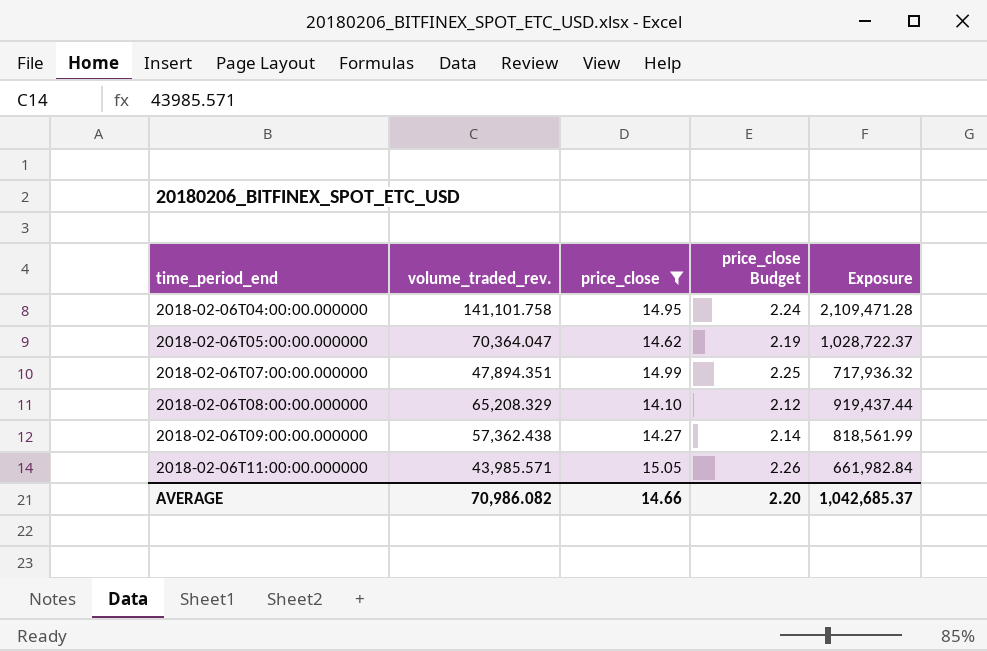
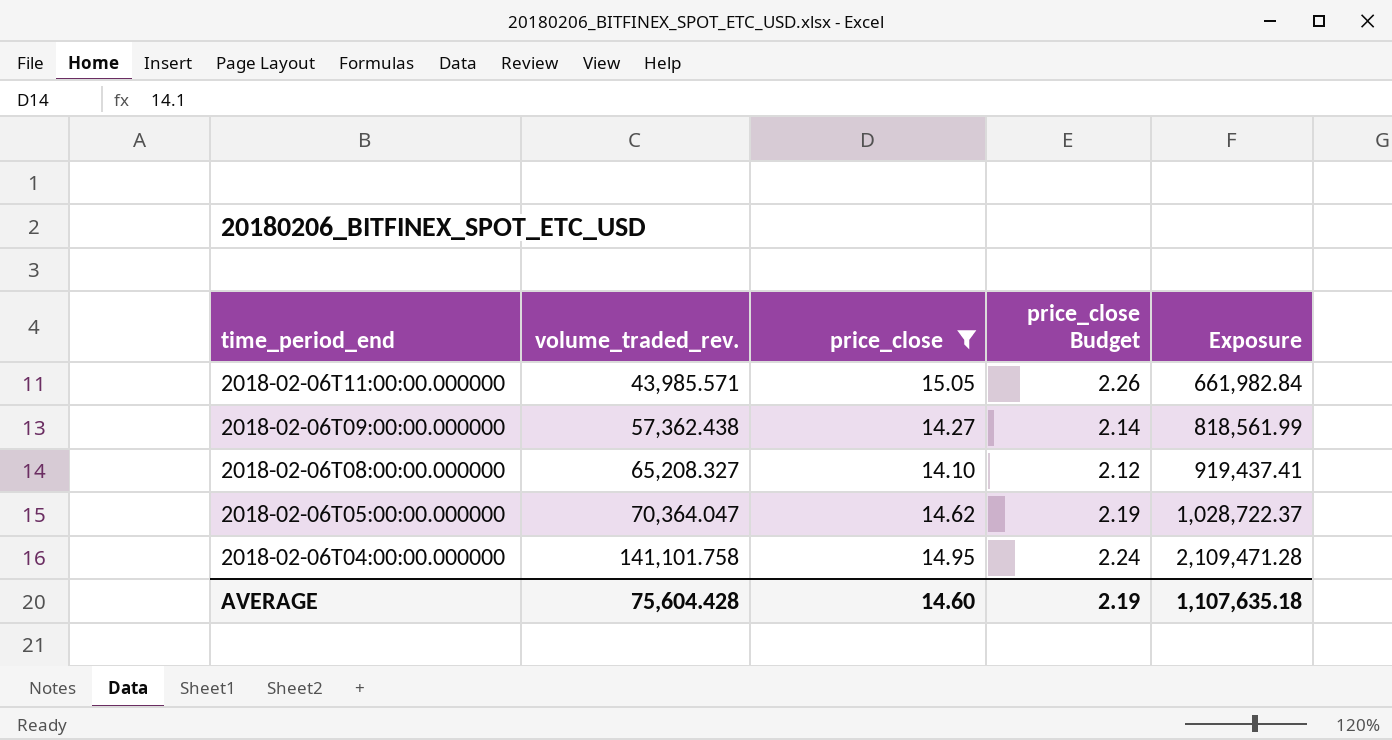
row order: time_period_end ascending -> time_period_end descending
row 2018-02-06T07:00:00.000000: 47,894.351 | 14.99 | 2.25 | 717,936.32 -> none
2018-02-06T08:00:00.000000 | volume_traded_rev.: 65,208.329 -> 65,208.327
2018-02-06T08:00:00.000000 | Exposure: 919,437.44 -> 919,437.41
AVERAGE | volume_traded_rev.: 70,986.082 -> 75,604.428
AVERAGE | price_close: 14.66 -> 14.60
AVERAGE | price_close Budget: 2.20 -> 2.19
AVERAGE | Exposure: 1,042,685.37 -> 1,107,635.18

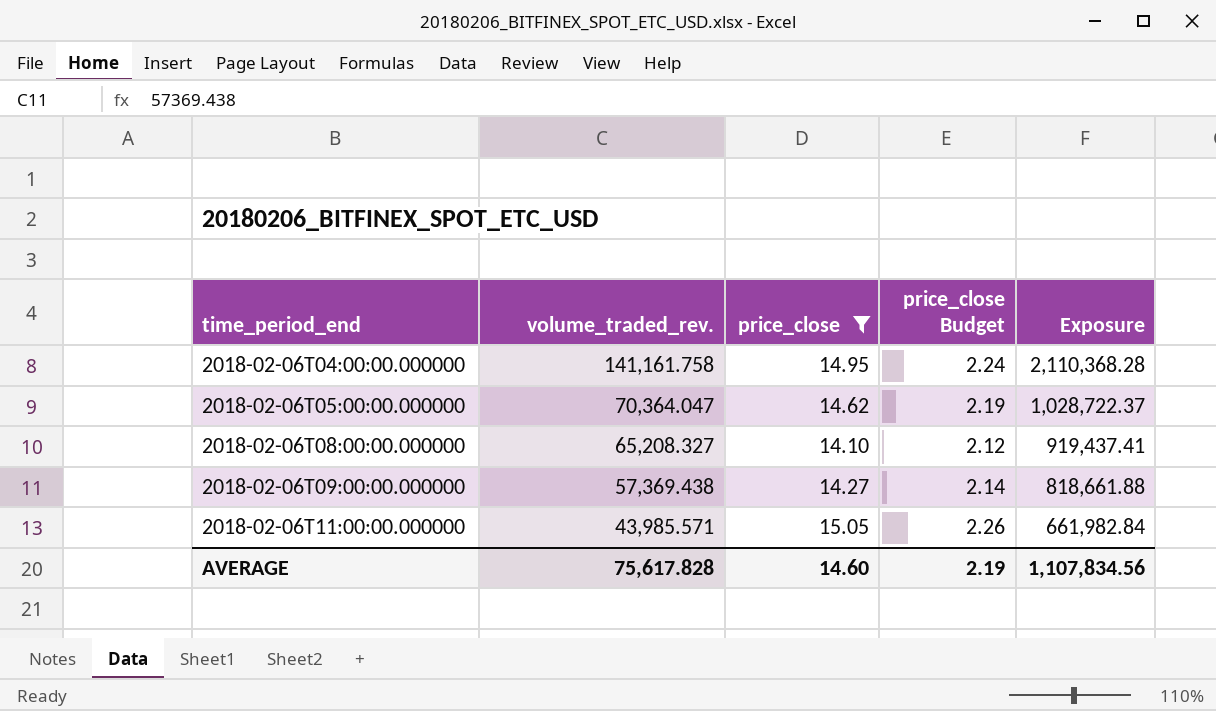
row order: time_period_end descending -> time_period_end ascending
2018-02-06T04:00:00.000000 | volume_traded_rev.: 141,101.758 -> 141,161.758
2018-02-06T04:00:00.000000 | Exposure: 2,109,471.28 -> 2,110,368.28
2018-02-06T09:00:00.000000 | volume_traded_rev.: 57,362.438 -> 57,369.438
2018-02-06T09:00:00.000000 | Exposure: 818,561.99 -> 818,661.88
AVERAGE | volume_traded_rev.: 75,604.428 -> 75,617.828
AVERAGE | Exposure: 1,107,635.18 -> 1,107,834.56

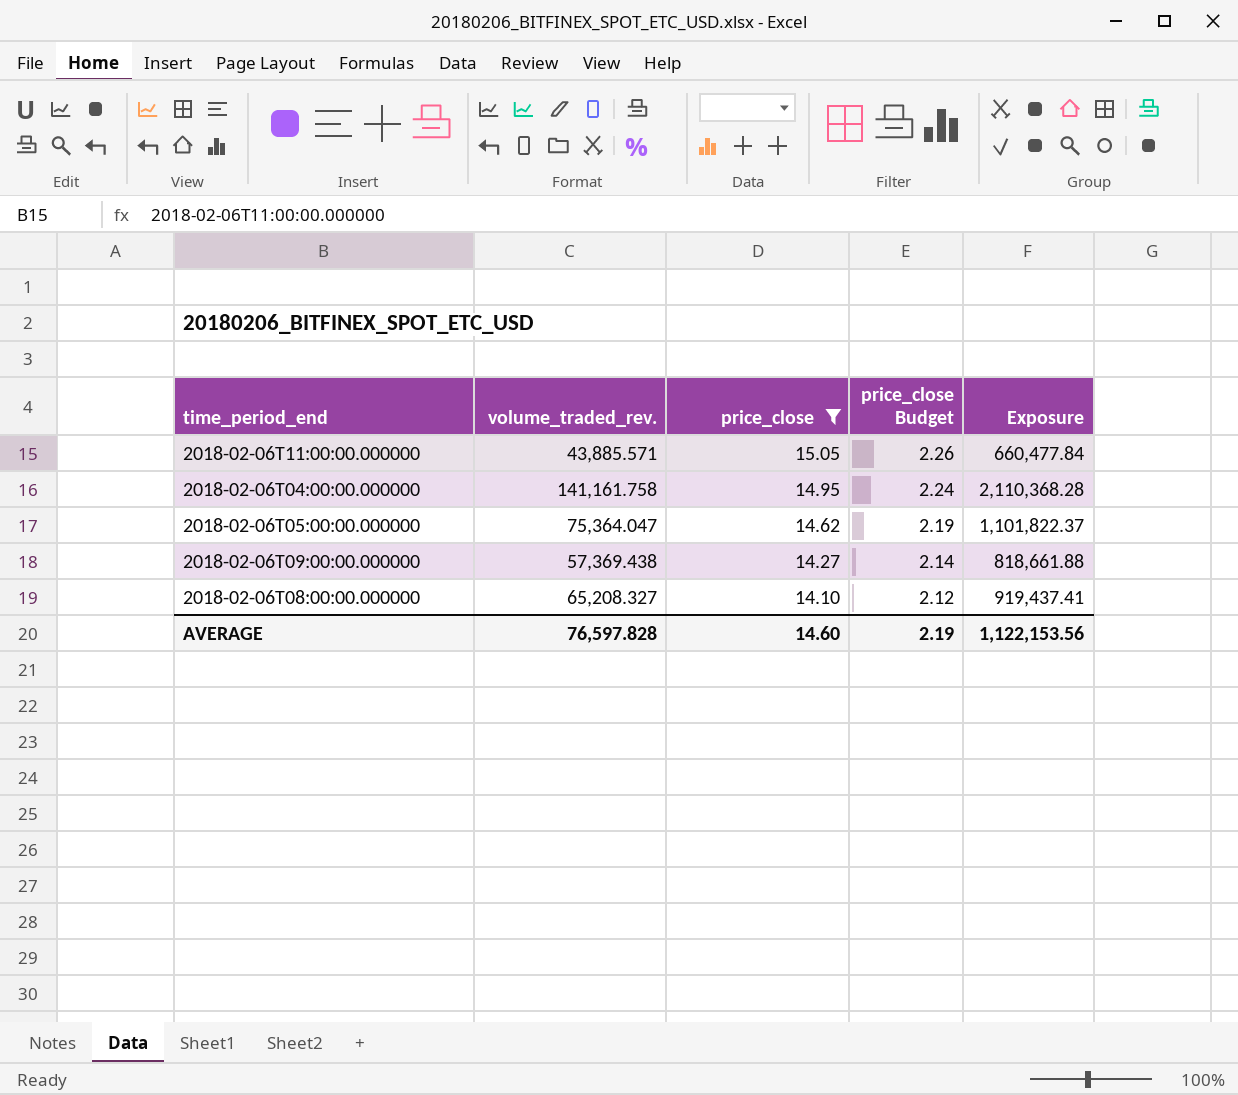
row order: time_period_end ascending -> price_close descending
2018-02-06T11:00:00.000000 | volume_traded_rev.: 43,985.571 -> 43,885.571
2018-02-06T11:00:00.000000 | Exposure: 661,982.84 -> 660,477.84
2018-02-06T05:00:00.000000 | volume_traded_rev.: 70,364.047 -> 75,364.047
2018-02-06T05:00:00.000000 | Exposure: 1,028,722.37 -> 1,101,822.37
AVERAGE | volume_traded_rev.: 75,617.828 -> 76,597.828
AVERAGE | Exposure: 1,107,834.56 -> 1,122,153.56

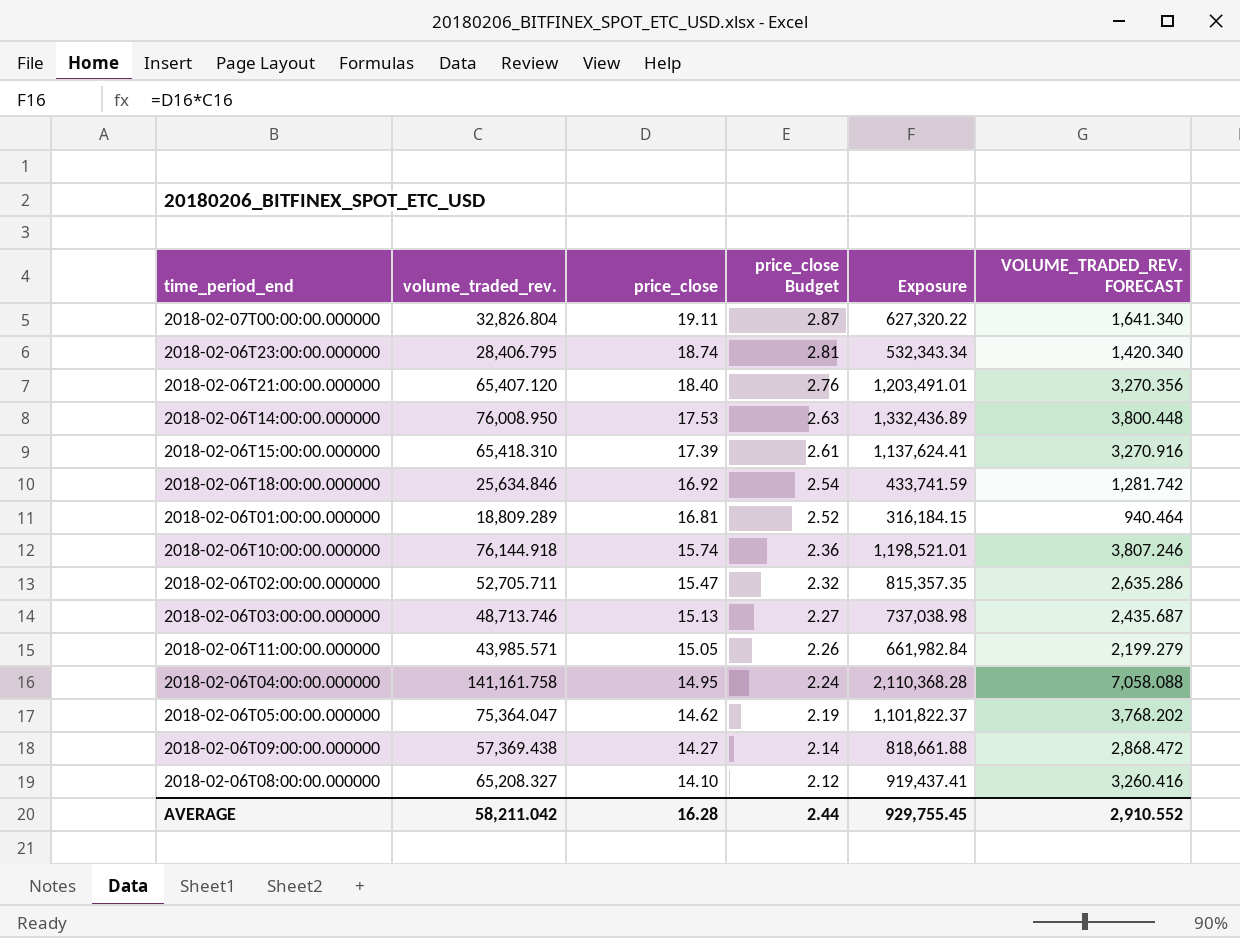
filter: price_close <= 15.05 -> none
column VOLUME_TRADED_REV. FORECAST | formula: none -> [volume_traded_rev.] * 0.05
2018-02-06T11:00:00.000000 | volume_traded_rev.: 43,885.571 -> 43,985.571
2018-02-06T11:00:00.000000 | Exposure: 660,477.84 -> 661,982.84
AVERAGE | volume_traded_rev.: 76,597.828 -> 58,211.042
AVERAGE | price_close: 14.60 -> 16.28
AVERAGE | price_close Budget: 2.19 -> 2.44
AVERAGE | Exposure: 1,122,153.56 -> 929,755.45

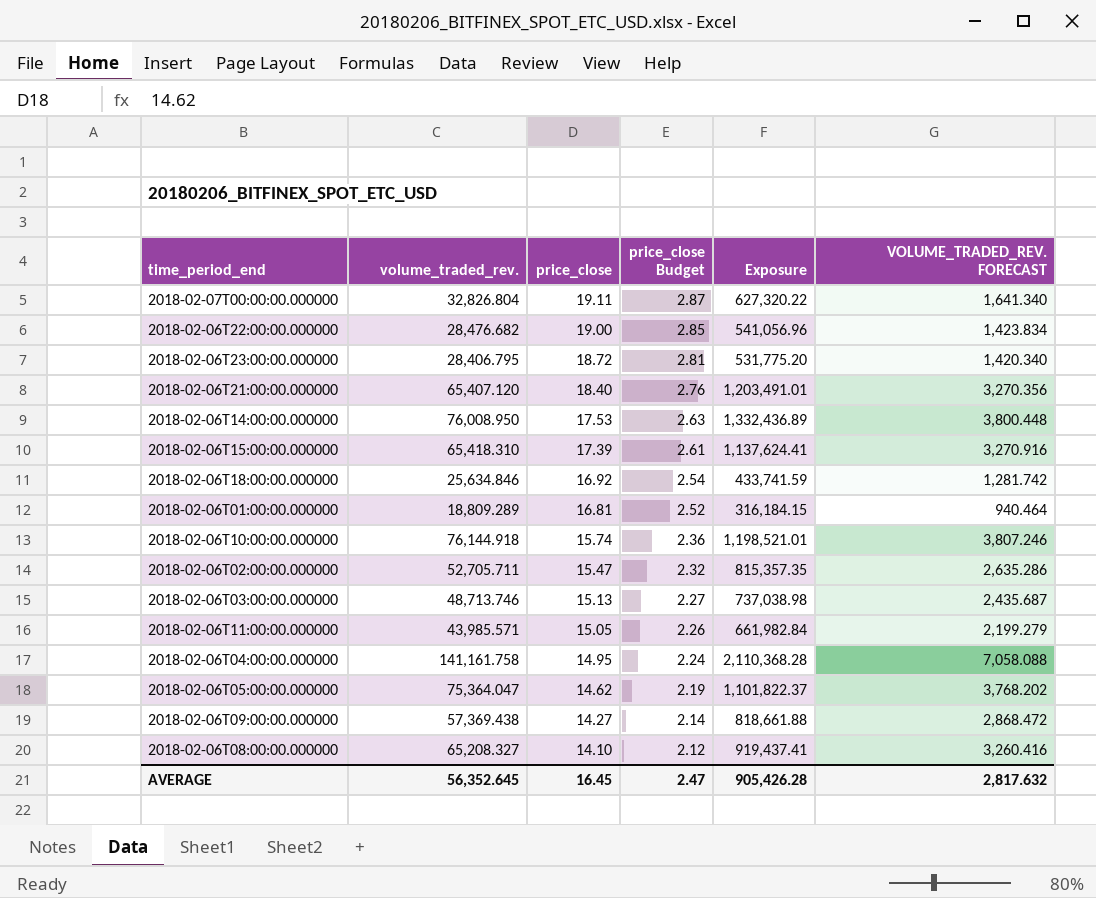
row 2018-02-06T22:00:00.000000: none -> 28,476.682 | 19.00 | 2.85 | 541,056.96 | 1,423.834
2018-02-06T23:00:00.000000 | price_close: 18.74 -> 18.72
2018-02-06T23:00:00.000000 | Exposure: 532,343.34 -> 531,775.20
AVERAGE | volume_traded_rev.: 58,211.042 -> 56,352.645
AVERAGE | price_close: 16.28 -> 16.45
AVERAGE | price_close Budget: 2.44 -> 2.47
AVERAGE | Exposure: 929,755.45 -> 905,426.28
AVERAGE | VOLUME_TRADED_REV. FORECAST: 2,910.552 -> 2,817.632

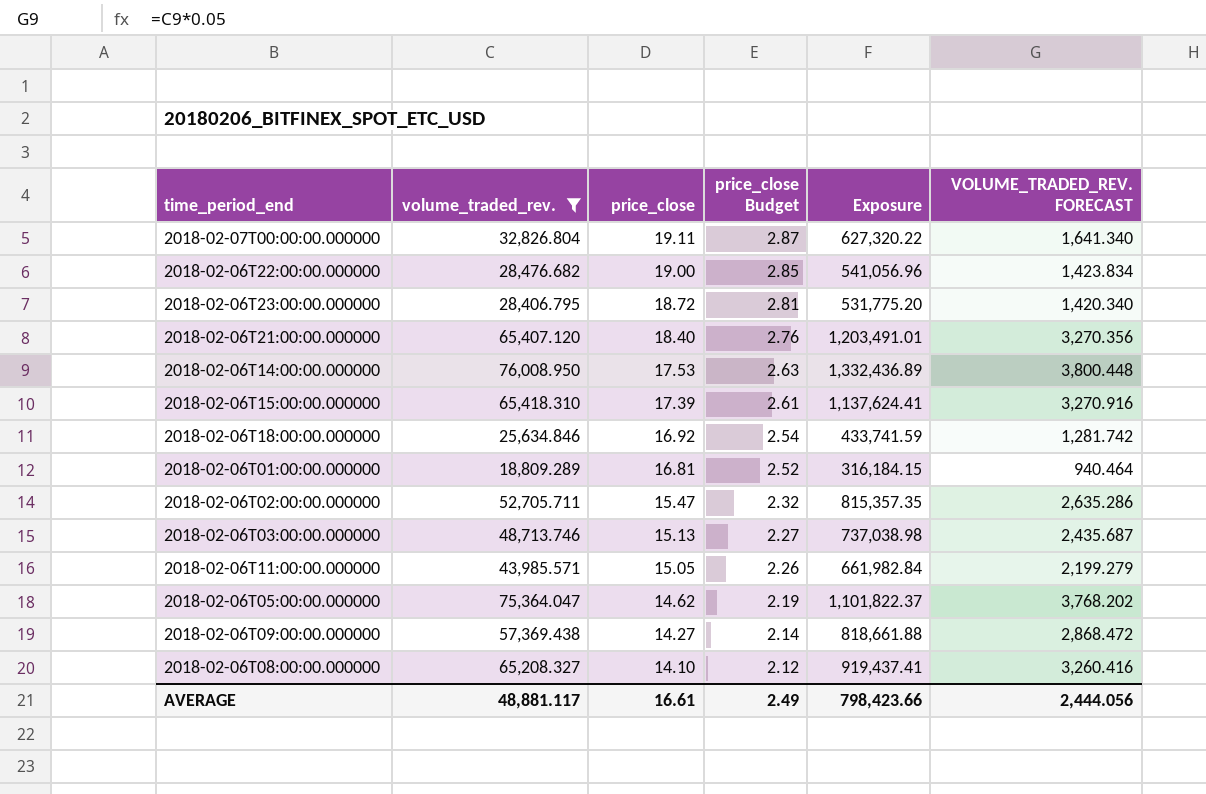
filter: none -> volume_traded_rev. <= 76,008.950
AVERAGE | volume_traded_rev.: 56,352.645 -> 48,881.117
AVERAGE | price_close: 16.45 -> 16.61
AVERAGE | price_close Budget: 2.47 -> 2.49
AVERAGE | Exposure: 905,426.28 -> 798,423.66
AVERAGE | VOLUME_TRADED_REV. FORECAST: 2,817.632 -> 2,444.056

